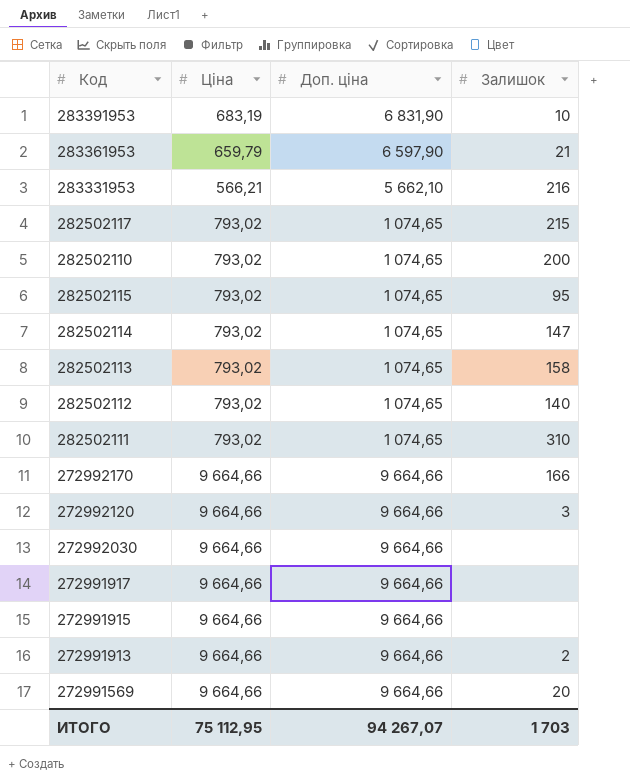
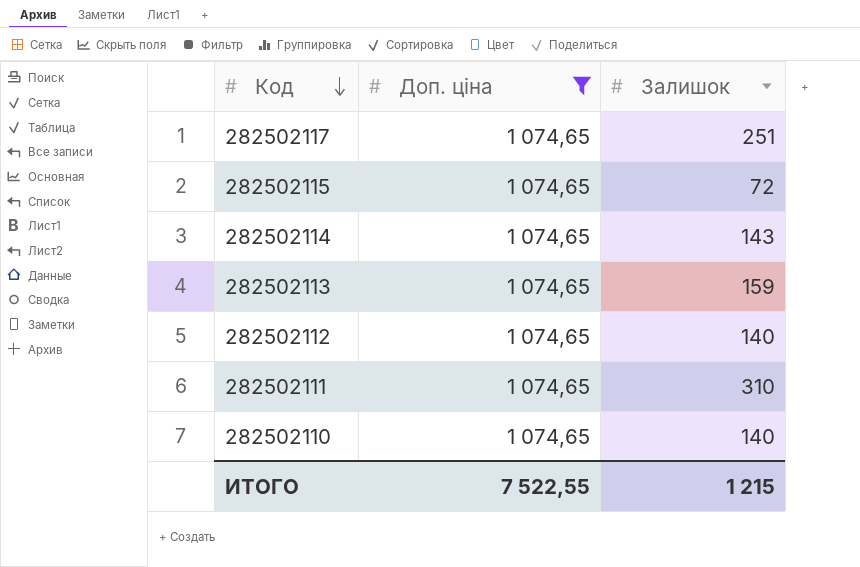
filter: none -> Доп. ціна = 1 074,65
row order: none -> Код descending
column Ціна | position: 2 -> none
282502117 | Залишок: 215 -> 251
282502115 | Залишок: 95 -> 72
282502114 | Залишок: 147 -> 143
282502113 | Залишок: 158 -> 159
282502110 | Залишок: 200 -> 140
ИТОГО | Доп. ціна: 94 267,07 -> 7 522,55
ИТОГО | Залишок: 1 703 -> 1 215

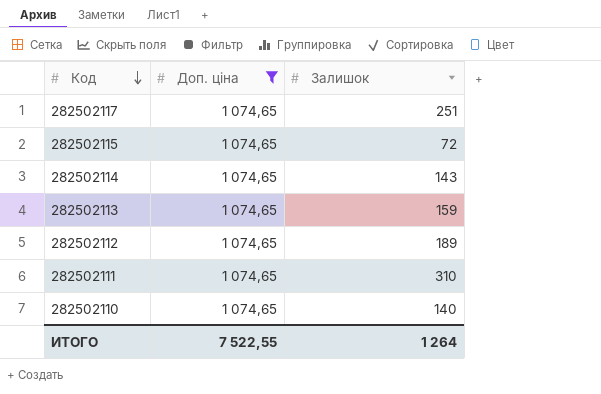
282502112 | Залишок: 140 -> 189
ИТОГО | Залишок: 1 215 -> 1 264

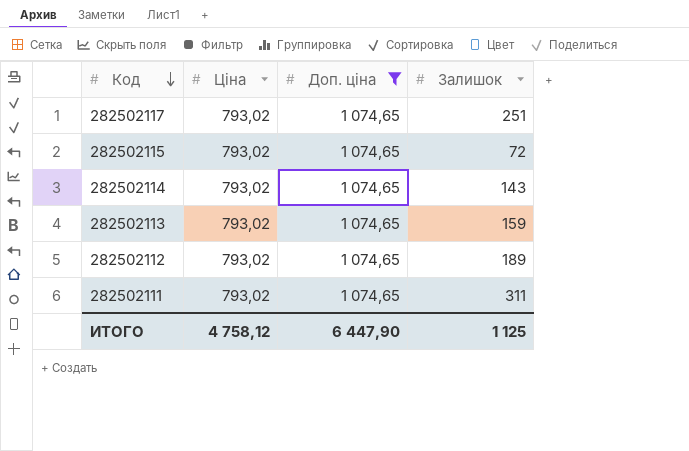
column Ціна | position: none -> 2
row 282502110: 1 074,65 | 140 -> none
282502111 | Залишок: 310 -> 311
ИТОГО | Доп. ціна: 7 522,55 -> 6 447,90
ИТОГО | Залишок: 1 264 -> 1 125

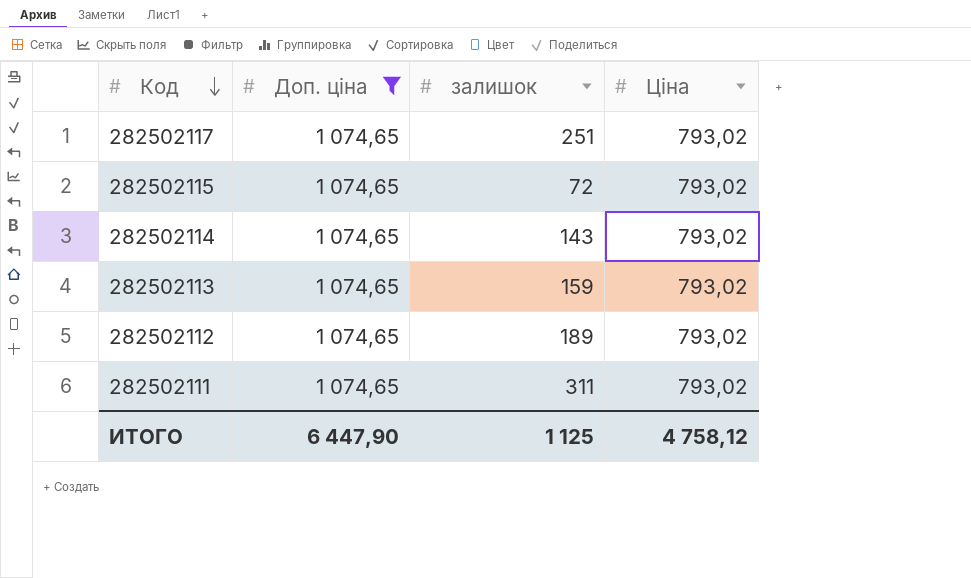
column name: Залишок -> залишок
column Ціна | position: 2 -> 4

